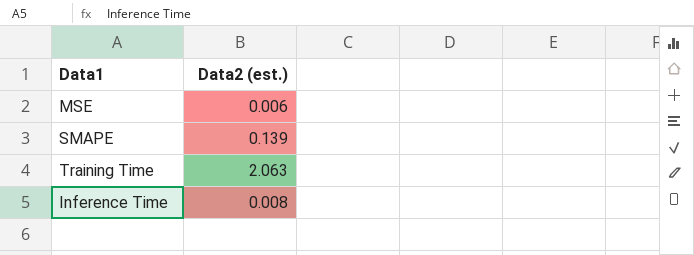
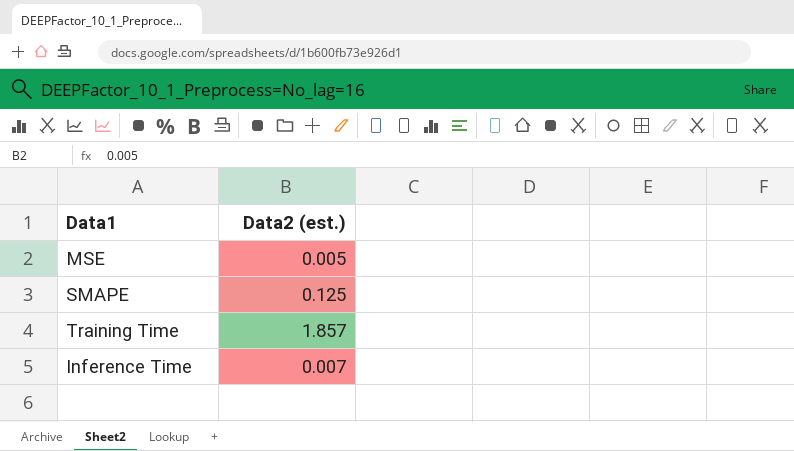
MSE | Data2 (est.): 0.006 -> 0.005
SMAPE | Data2 (est.): 0.139 -> 0.125
Training Time | Data2 (est.): 2.063 -> 1.857
Inference Time | Data2 (est.): 0.008 -> 0.007

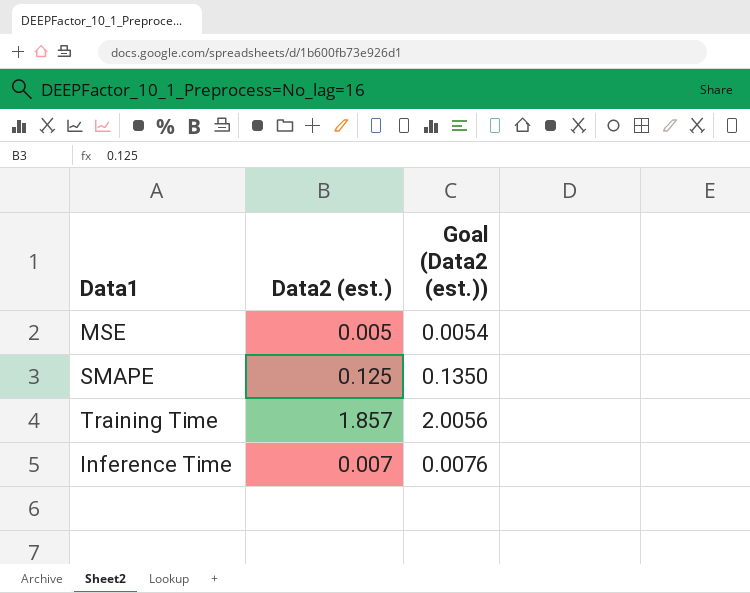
column Goal (Data2 (est.)) | formula: none -> [Data2 (est.)] * 1.08

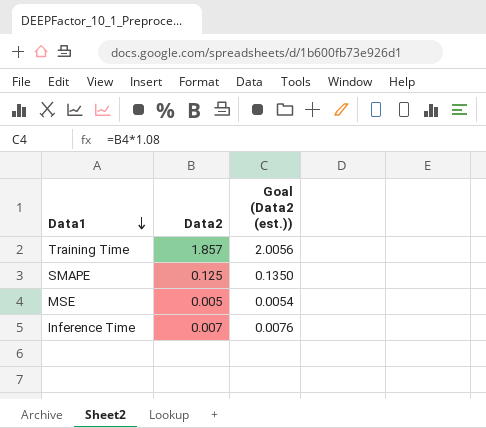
row order: none -> Data1 descending
column name: Data2 (est.) -> Data2

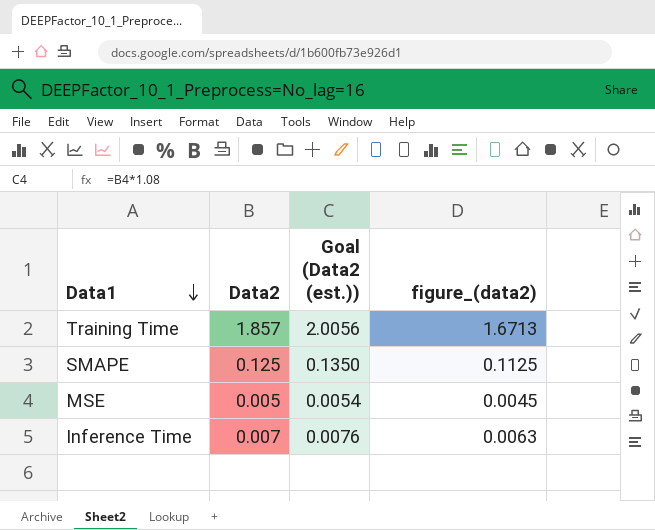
column figure_(data2) | formula: none -> [Data2] * 0.9

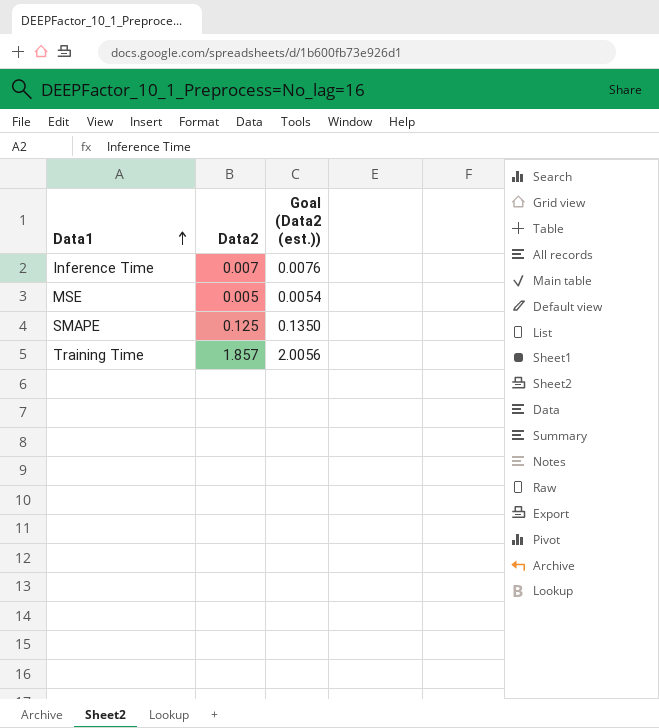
row order: Data1 descending -> Data1 ascending
column figure_(data2) | formula: [Data2] * 0.9 -> none

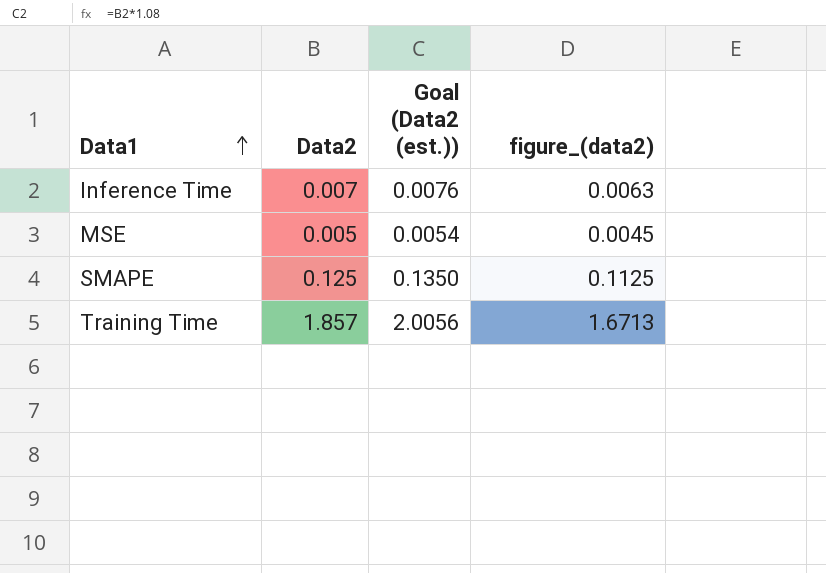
column figure_(data2) | formula: none -> [Data2] * 0.9

